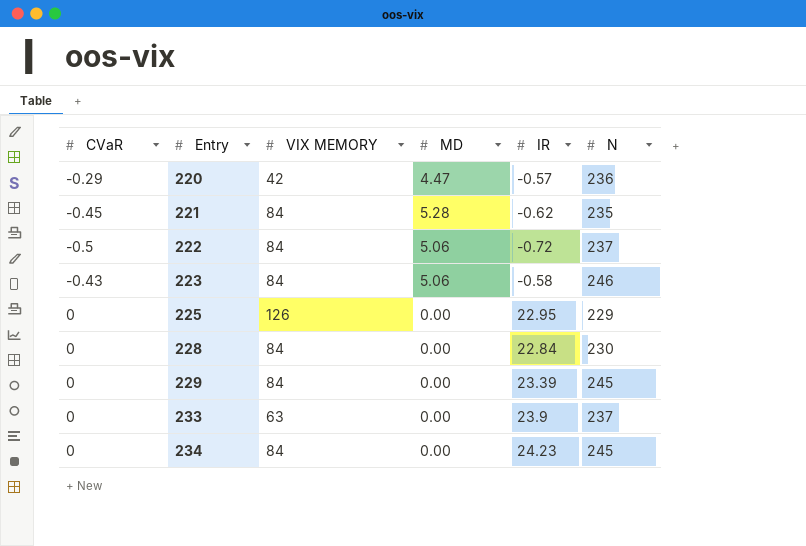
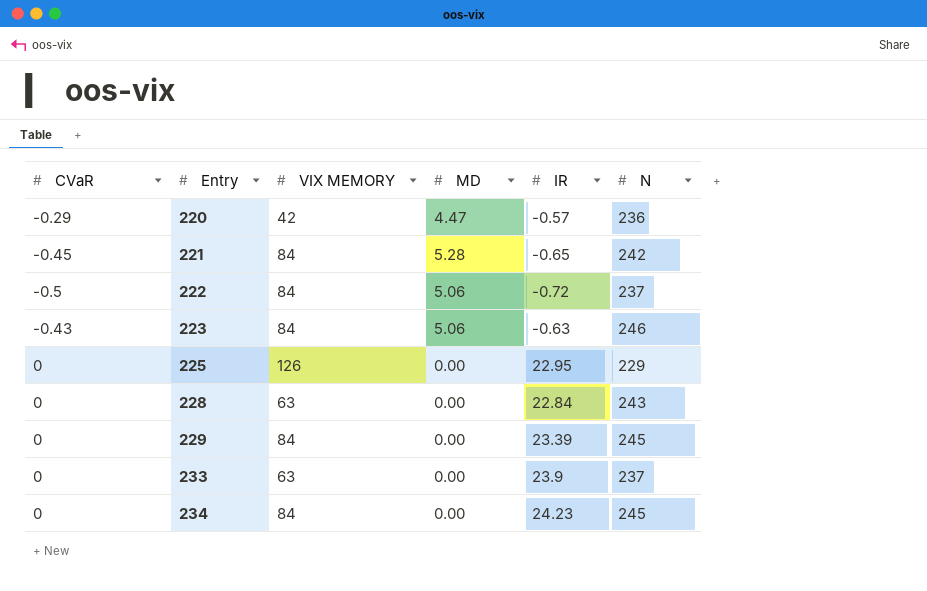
221 | IR: -0.62 -> -0.65
221 | N: 235 -> 242
223 | IR: -0.58 -> -0.63
228 | VIX MEMORY: 84 -> 63
228 | N: 230 -> 243

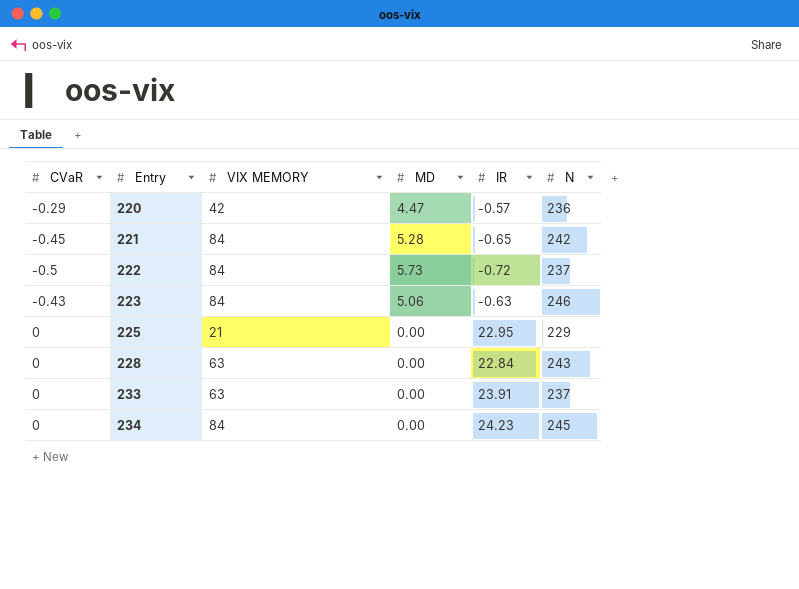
row 229: 0 | 84 | 0.00 | 23.39 | 245 -> none
222 | MD: 5.06 -> 5.73
225 | VIX MEMORY: 126 -> 21
233 | IR: 23.9 -> 23.91

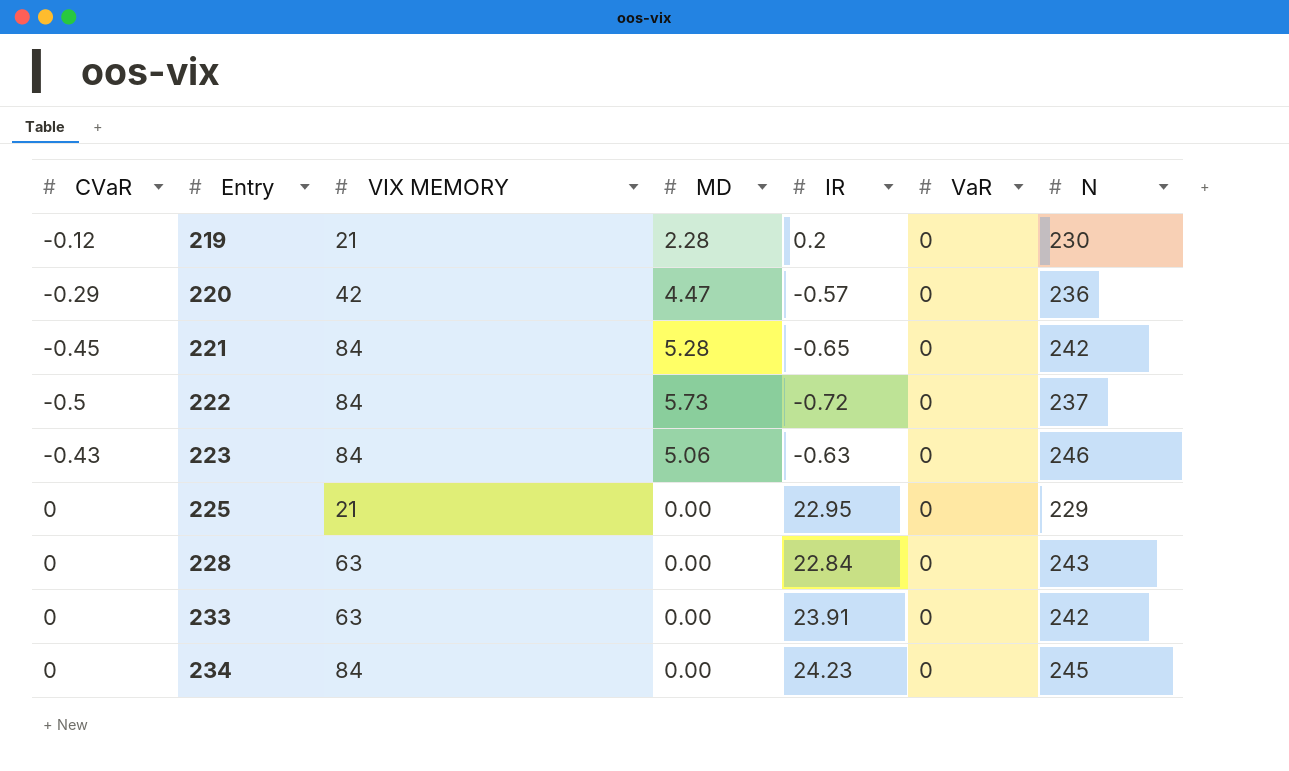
column VaR | position: none -> 6
row 219: none -> -0.12 | 21 | 2.28 | 0.2 | 0 | 230
233 | N: 237 -> 242

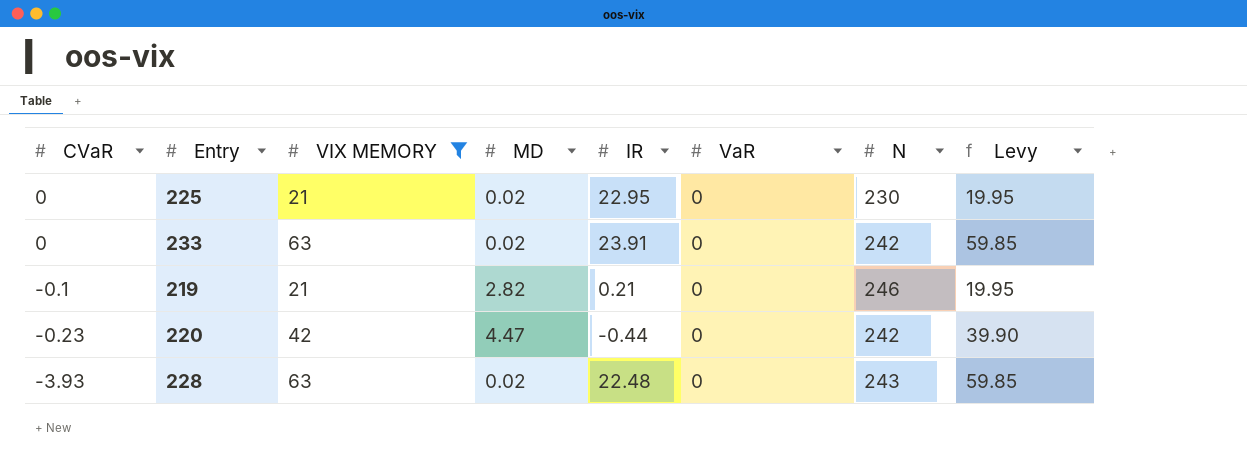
filter: none -> VIX MEMORY != 84
row order: Entry ascending -> CVaR descending
column Levy | formula: none -> [VIX MEMORY] * 0.95
225 | MD: 0.00 -> 0.02
225 | N: 229 -> 230
233 | MD: 0.00 -> 0.02
219 | CVaR: -0.12 -> -0.1
219 | MD: 2.28 -> 2.82
219 | IR: 0.2 -> 0.21
219 | N: 230 -> 246
220 | CVaR: -0.29 -> -0.23
220 | IR: -0.57 -> -0.44
220 | N: 236 -> 242
228 | CVaR: 0 -> -3.93
228 | MD: 0.00 -> 0.02
228 | IR: 22.84 -> 22.48

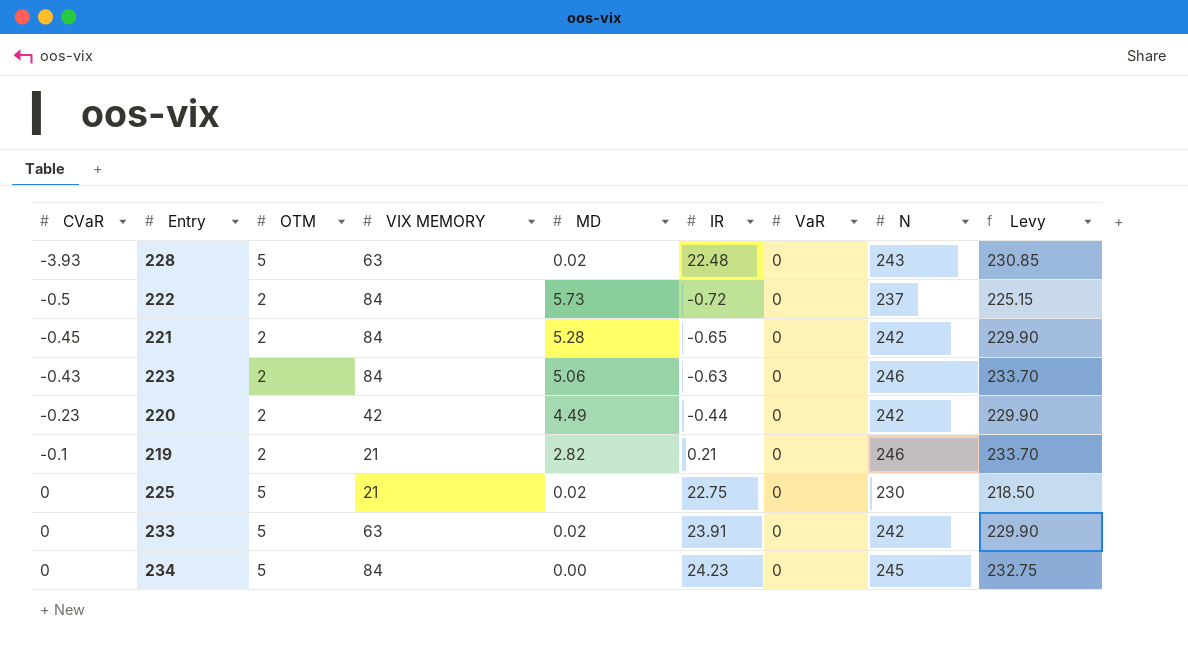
filter: VIX MEMORY != 84 -> none
row order: CVaR descending -> CVaR ascending
column OTM | position: none -> 3
column Levy | formula: [VIX MEMORY] * 0.95 -> [N] * 0.95
220 | MD: 4.47 -> 4.49
225 | IR: 22.95 -> 22.75

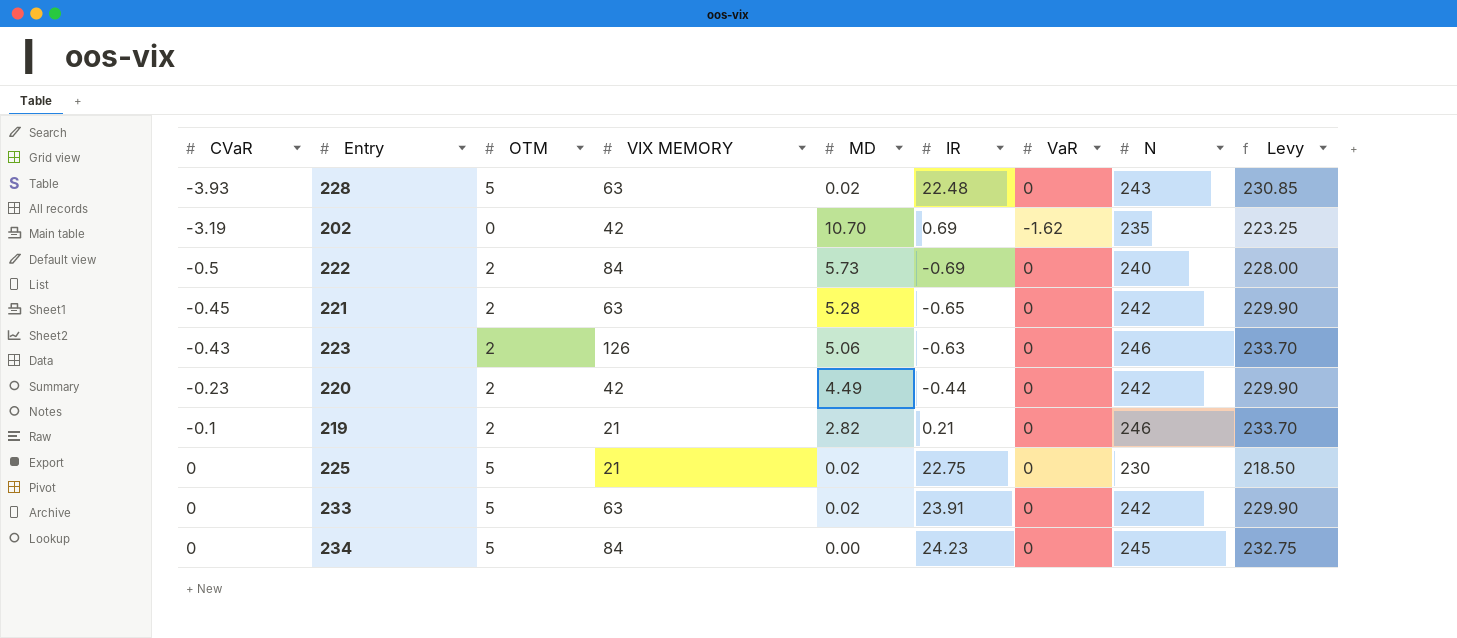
row 202: none -> -3.19 | 0 | 42 | 10.70 | 0.69 | -1.62 | 235 | 223.25
222 | IR: -0.72 -> -0.69
222 | N: 237 -> 240
222 | Levy: 225.15 -> 228.00
221 | VIX MEMORY: 84 -> 63
223 | VIX MEMORY: 84 -> 126

